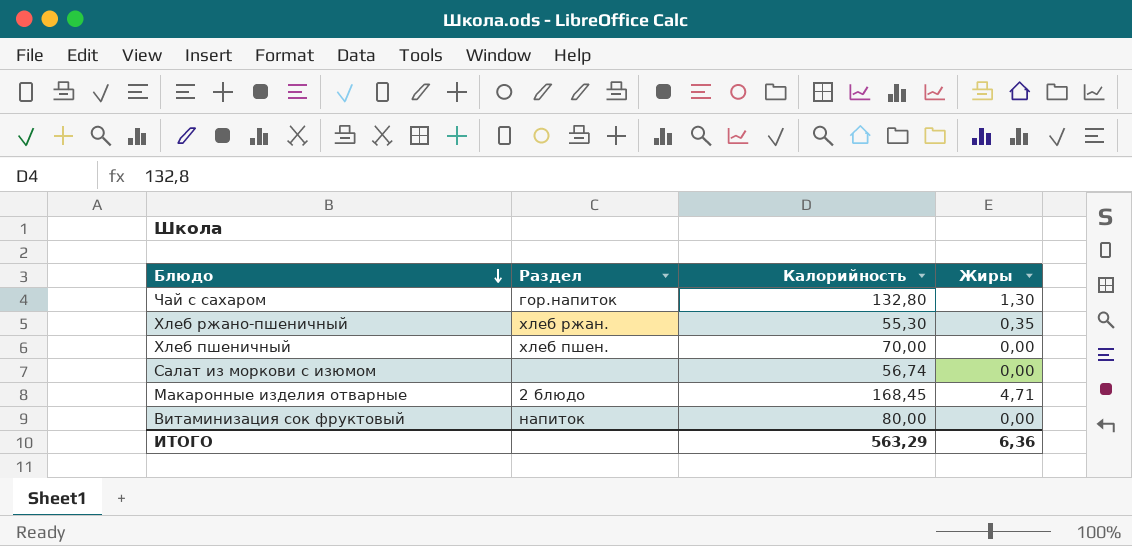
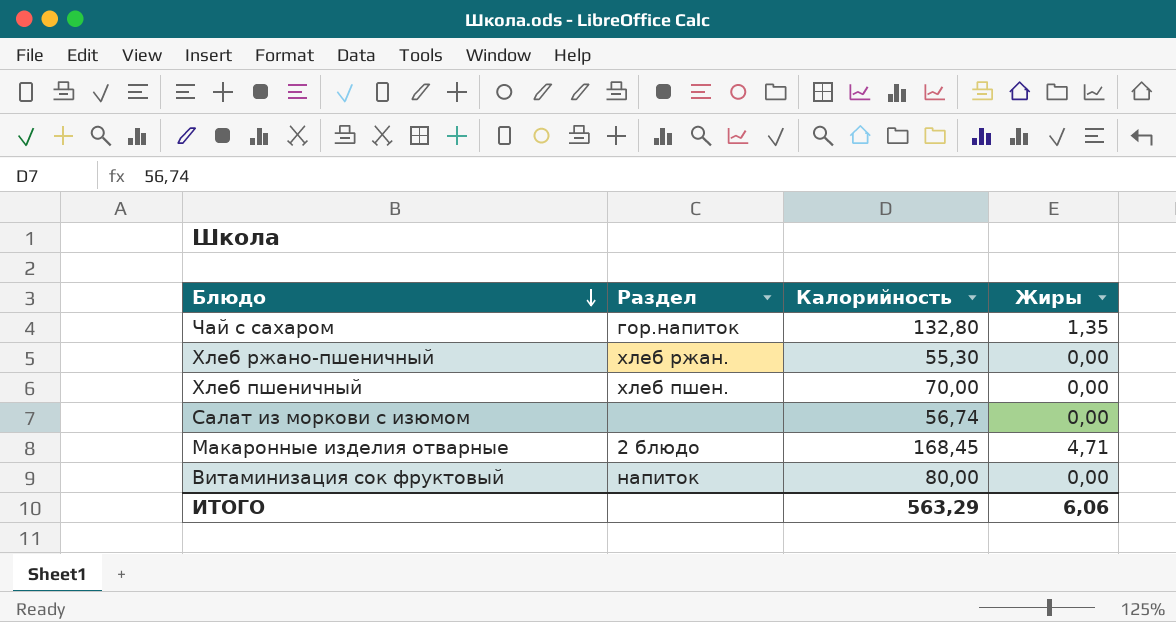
Чай с сахаром | Жиры: 1,30 -> 1,35
Хлеб ржано-пшеничный | Жиры: 0,35 -> 0,00
ИТОГО | Жиры: 6,36 -> 6,06

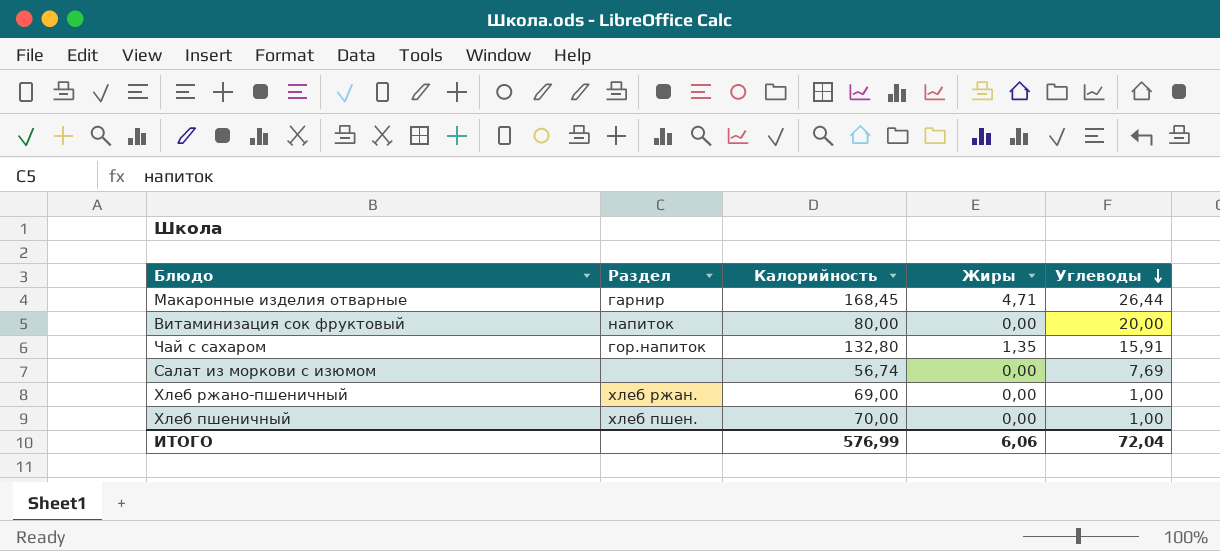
row order: Блюдо descending -> Углеводы descending
column Углеводы | position: none -> 5
Макаронные изделия отварные | Раздел: 2 блюдо -> гарнир
Хлеб ржано-пшеничный | Калорийность: 55,30 -> 69,00
ИТОГО | Калорийность: 563,29 -> 576,99

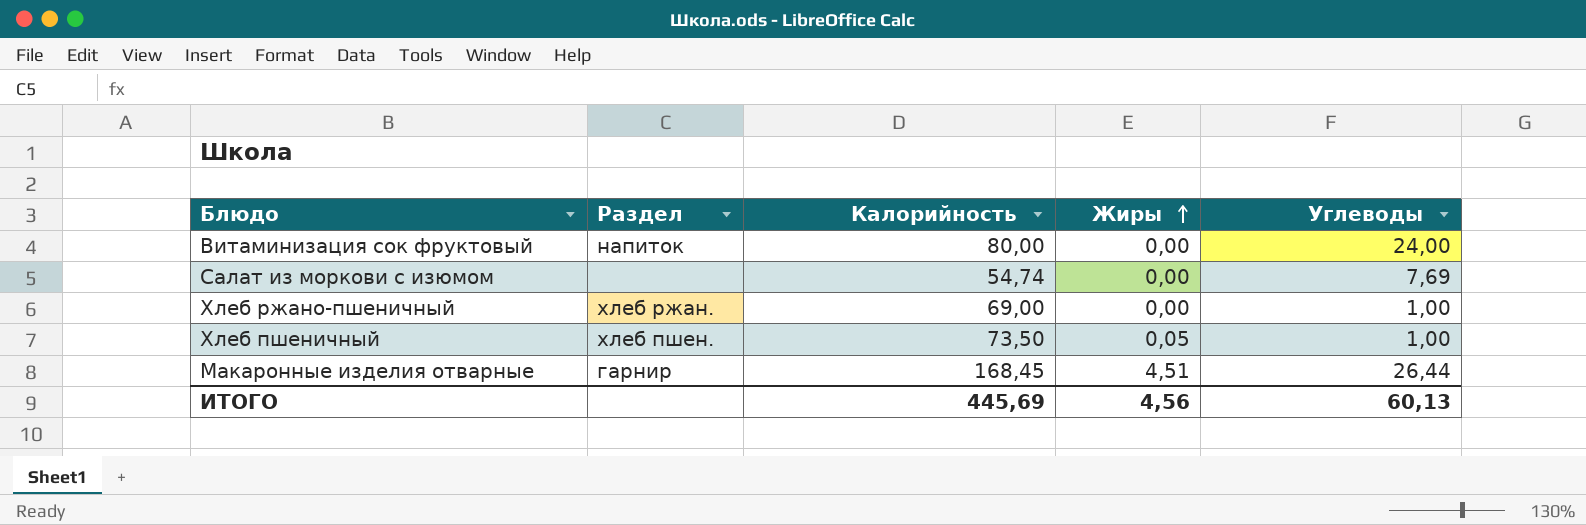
row order: Углеводы descending -> Жиры ascending
row Чай с сахаром: гор.напиток | 132,80 | 1,35 | 15,91 -> none
Витаминизация сок фруктовый | Углеводы: 20,00 -> 24,00
Салат из моркови с изюмом | Калорийность: 56,74 -> 54,74
Хлеб пшеничный | Калорийность: 70,00 -> 73,50
Хлеб пшеничный | Жиры: 0,00 -> 0,05
Макаронные изделия отварные | Жиры: 4,71 -> 4,51
ИТОГО | Калорийность: 576,99 -> 445,69
ИТОГО | Жиры: 6,06 -> 4,56
ИТОГО | Углеводы: 72,04 -> 60,13

